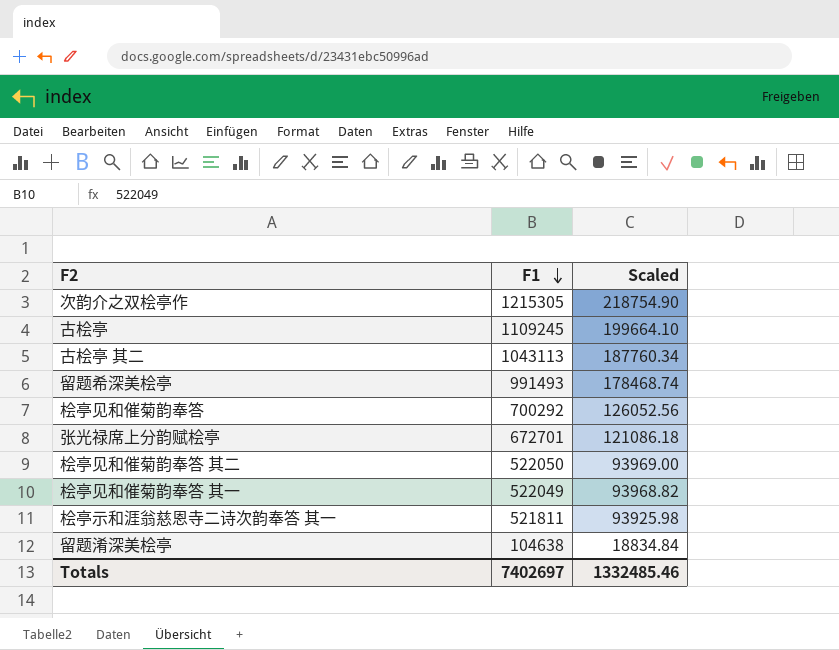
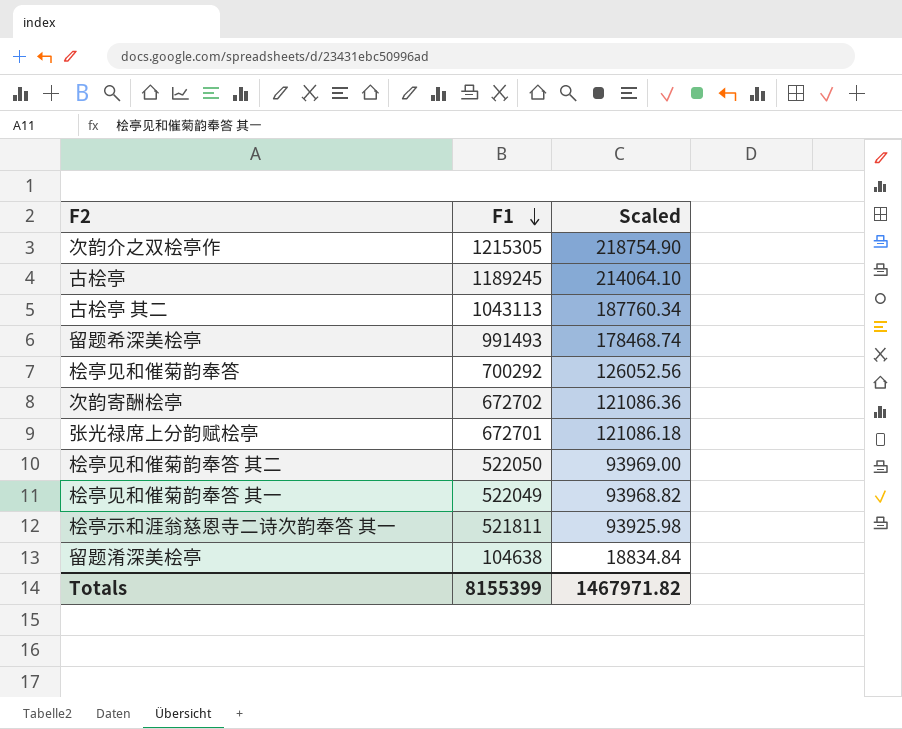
古桧亭 | F1: 1109245 -> 1189245
古桧亭 | Scaled: 199664.10 -> 214064.10
row 次韵寄酬桧亭: none -> 672702 | 121086.36
Totals | F1: 7402697 -> 8155399
Totals | Scaled: 1332485.46 -> 1467971.82

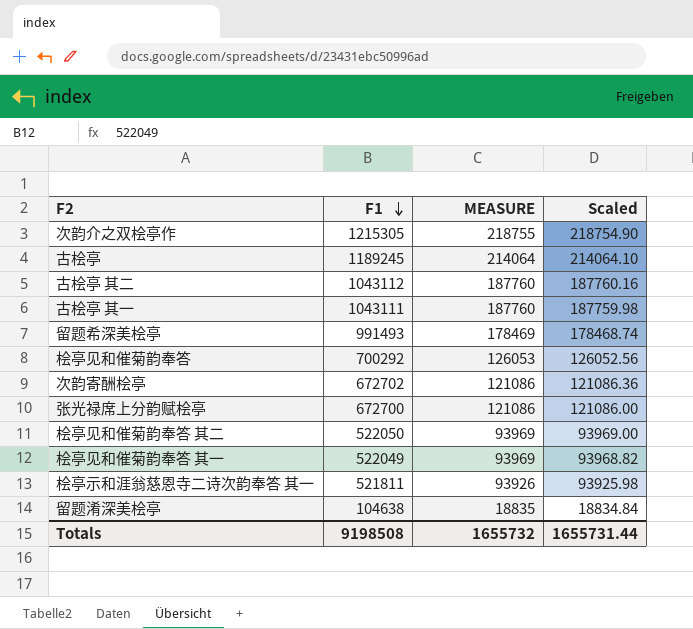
column MEASURE | formula: none -> [F1] * 0.18
古桧亭 其二 | F1: 1043113 -> 1043112
古桧亭 其二 | Scaled: 187760.34 -> 187760.16
row 古桧亭 其一: none -> 1043111 | 187760 | 187759.98
张光禄席上分韵赋桧亭 | F1: 672701 -> 672700
张光禄席上分韵赋桧亭 | Scaled: 121086.18 -> 121086.00
Totals | F1: 8155399 -> 9198508
Totals | Scaled: 1467971.82 -> 1655731.44

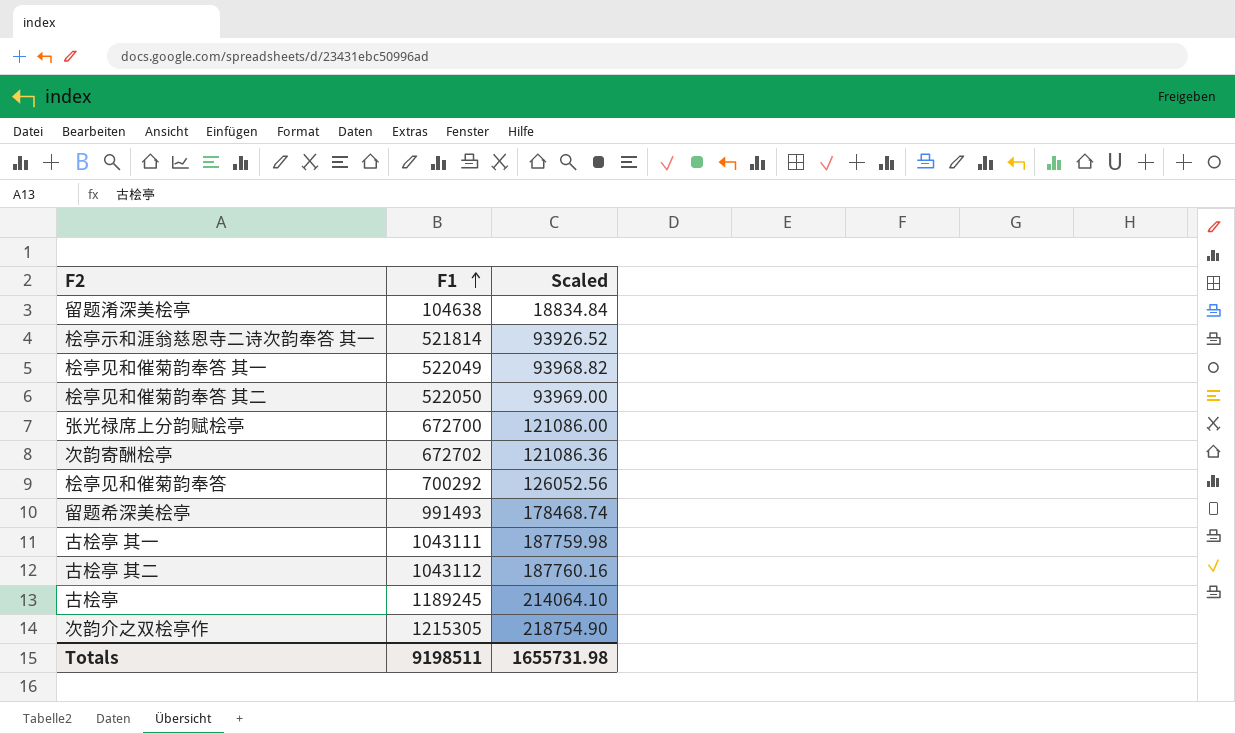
row order: F1 descending -> F1 ascending
column MEASURE | formula: [F1] * 0.18 -> none
桧亭示和涯翁慈恩寺二诗次韵奉答 其一 | F1: 521811 -> 521814
桧亭示和涯翁慈恩寺二诗次韵奉答 其一 | Scaled: 93925.98 -> 93926.52
Totals | F1: 9198508 -> 9198511
Totals | Scaled: 1655731.44 -> 1655731.98

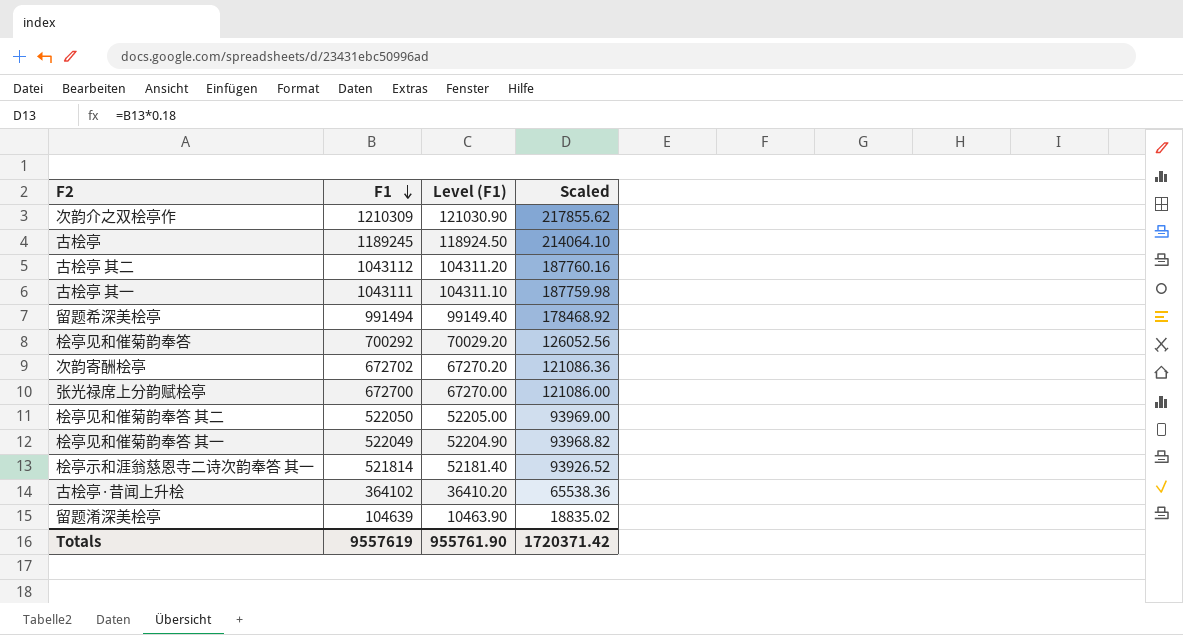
row order: F1 ascending -> F1 descending
column Level (F1) | formula: none -> [F1] * 0.1
次韵介之双桧亭作 | F1: 1215305 -> 1210309
次韵介之双桧亭作 | Scaled: 218754.90 -> 217855.62
留题希深美桧亭 | F1: 991493 -> 991494
留题希深美桧亭 | Scaled: 178468.74 -> 178468.92
row 古桧亭·昔闻上升桧: none -> 364102 | 36410.20 | 65538.36
留题淆深美桧亭 | F1: 104638 -> 104639
留题淆深美桧亭 | Scaled: 18834.84 -> 18835.02
Totals | F1: 9198511 -> 9557619
Totals | Scaled: 1655731.98 -> 1720371.42

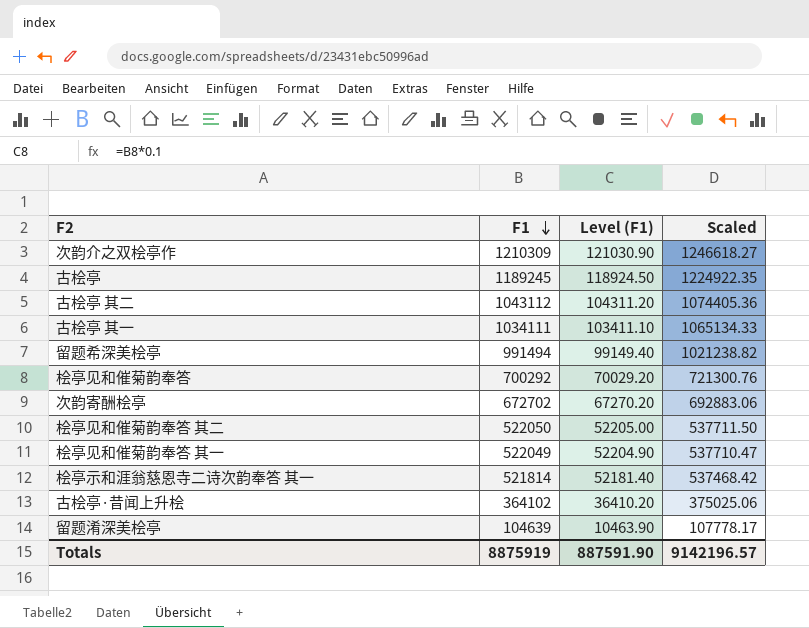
column Scaled | formula: [F1] * 0.18 -> [F1] * 1.03
row 张光禄席上分韵赋桧亭: 672700 | 67270.00 | 121086.00 -> none
古桧亭 其一 | F1: 1043111 -> 1034111
古桧亭 其一 | Level (F1): 104311.10 -> 103411.10
Totals | F1: 9557619 -> 8875919
Totals | Level (F1): 955761.90 -> 887591.90
Totals | Scaled: 1720371.42 -> 9142196.57

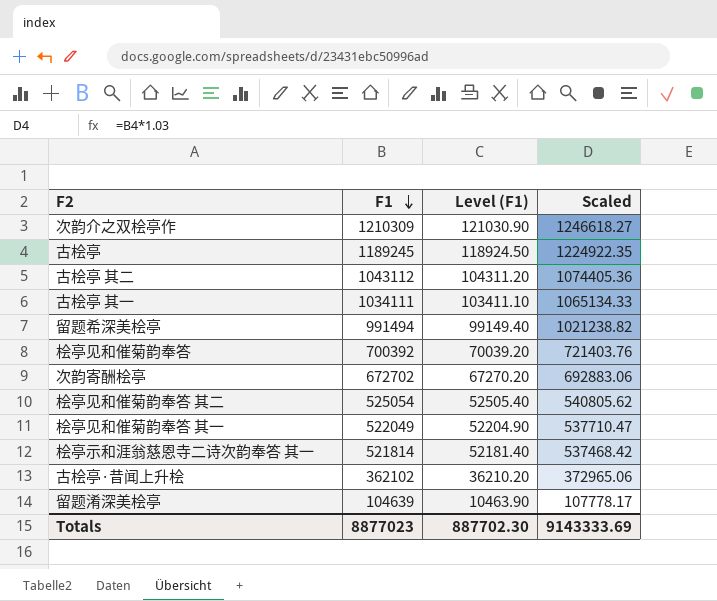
桧亭见和催菊韵奉答 | F1: 700292 -> 700392
桧亭见和催菊韵奉答 | Level (F1): 70029.20 -> 70039.20
桧亭见和催菊韵奉答 | Scaled: 721300.76 -> 721403.76
桧亭见和催菊韵奉答 其二 | F1: 522050 -> 525054
桧亭见和催菊韵奉答 其二 | Level (F1): 52205.00 -> 52505.40
桧亭见和催菊韵奉答 其二 | Scaled: 537711.50 -> 540805.62
古桧亭·昔闻上升桧 | F1: 364102 -> 362102
古桧亭·昔闻上升桧 | Level (F1): 36410.20 -> 36210.20
古桧亭·昔闻上升桧 | Scaled: 375025.06 -> 372965.06
Totals | F1: 8875919 -> 8877023
Totals | Level (F1): 887591.90 -> 887702.30
Totals | Scaled: 9142196.57 -> 9143333.69

